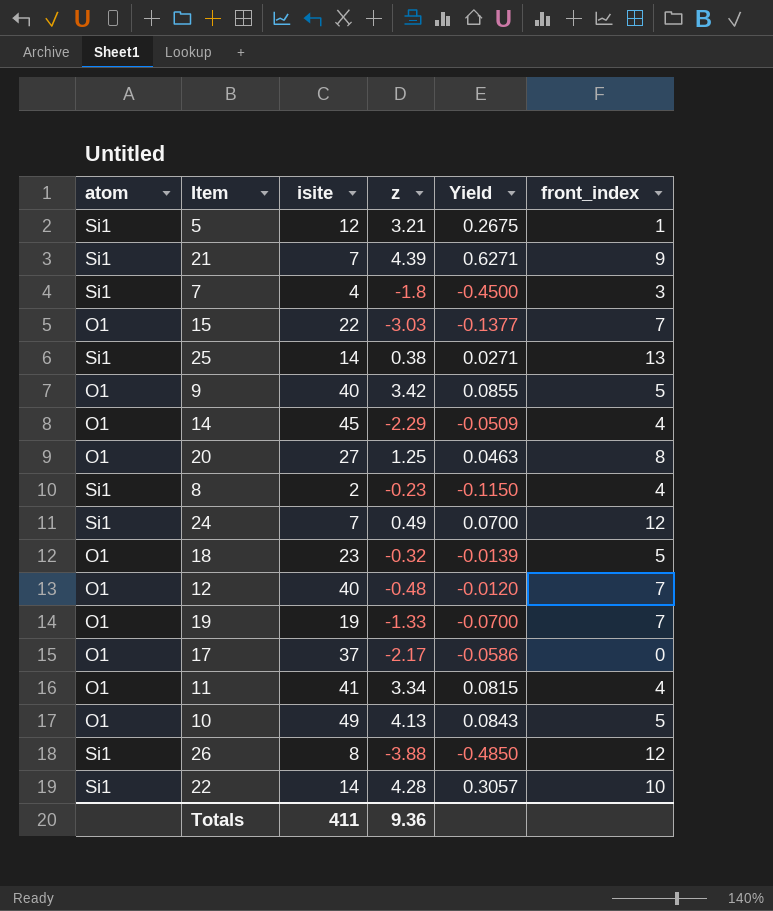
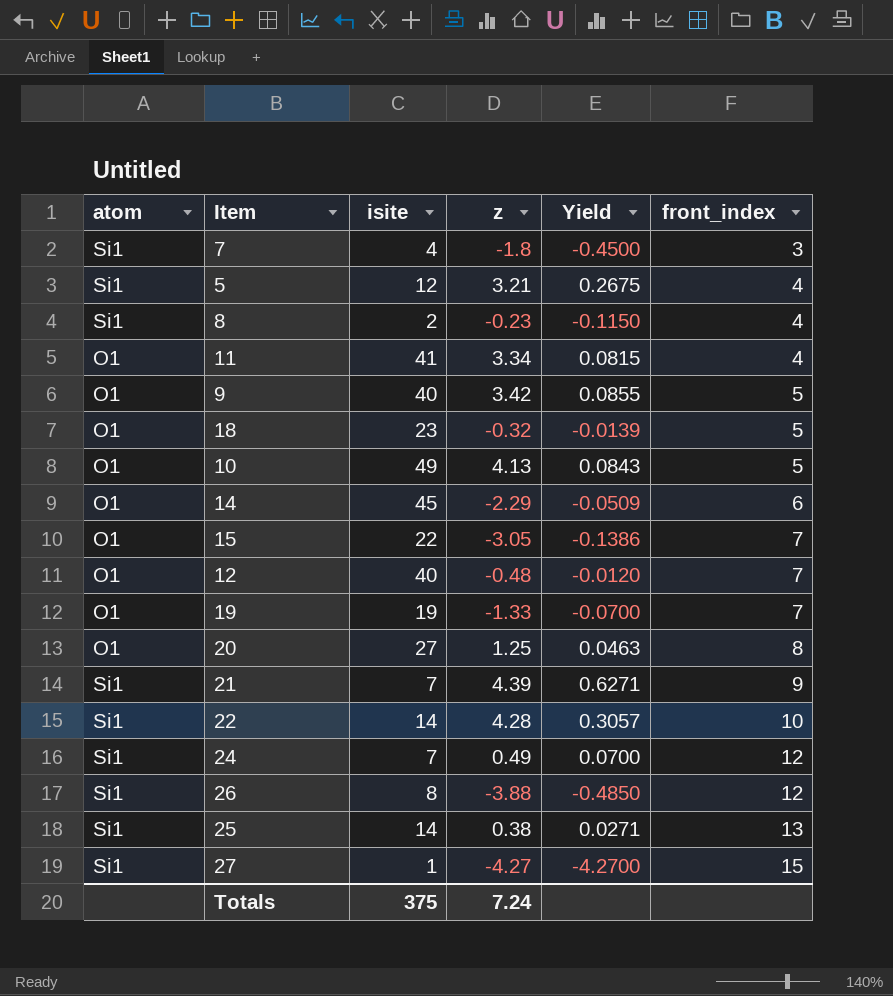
row order: none -> front_index ascending
row 17: O1 | 37 | -2.17 | -0.0586 | 0 -> none
5 | front_index: 1 -> 4
14 | front_index: 4 -> 6
15 | z: -3.03 -> -3.05
15 | Yield: -0.1377 -> -0.1386
row 27: none -> Si1 | 1 | -4.27 | -4.2700 | 15
Totals | isite: 411 -> 375
Totals | z: 9.36 -> 7.24

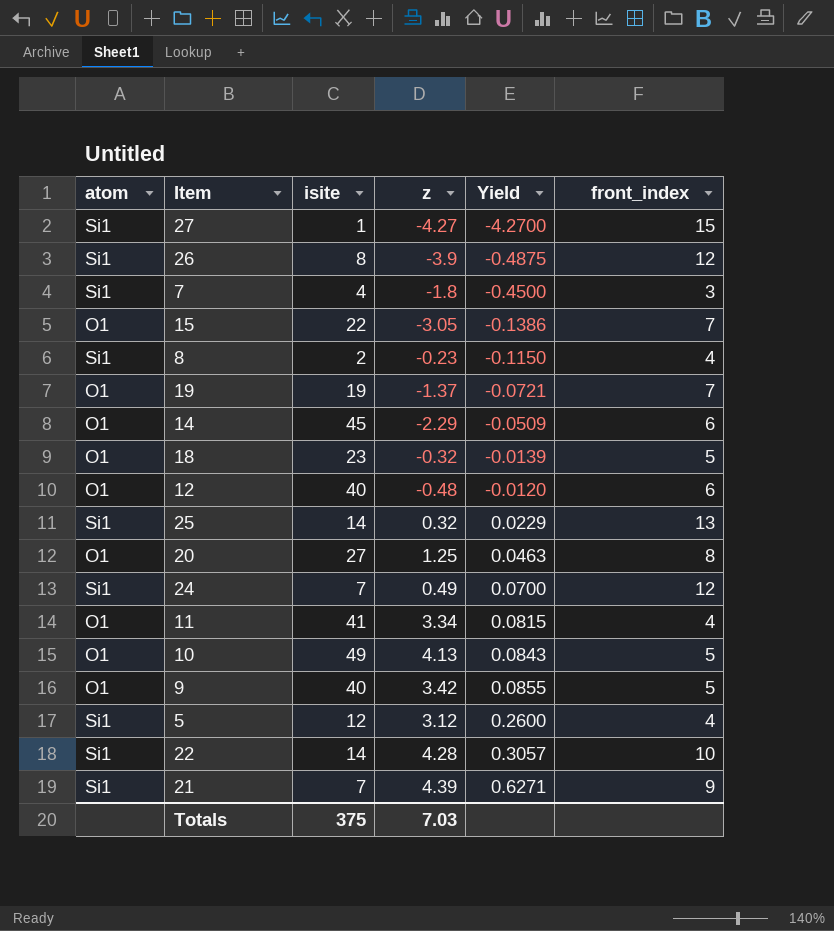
row order: front_index ascending -> Yield ascending
26 | z: -3.88 -> -3.9
26 | Yield: -0.4850 -> -0.4875
19 | z: -1.33 -> -1.37
19 | Yield: -0.0700 -> -0.0721
12 | front_index: 7 -> 6
25 | z: 0.38 -> 0.32
25 | Yield: 0.0271 -> 0.0229
5 | z: 3.21 -> 3.12
5 | Yield: 0.2675 -> 0.2600
Totals | z: 7.24 -> 7.03

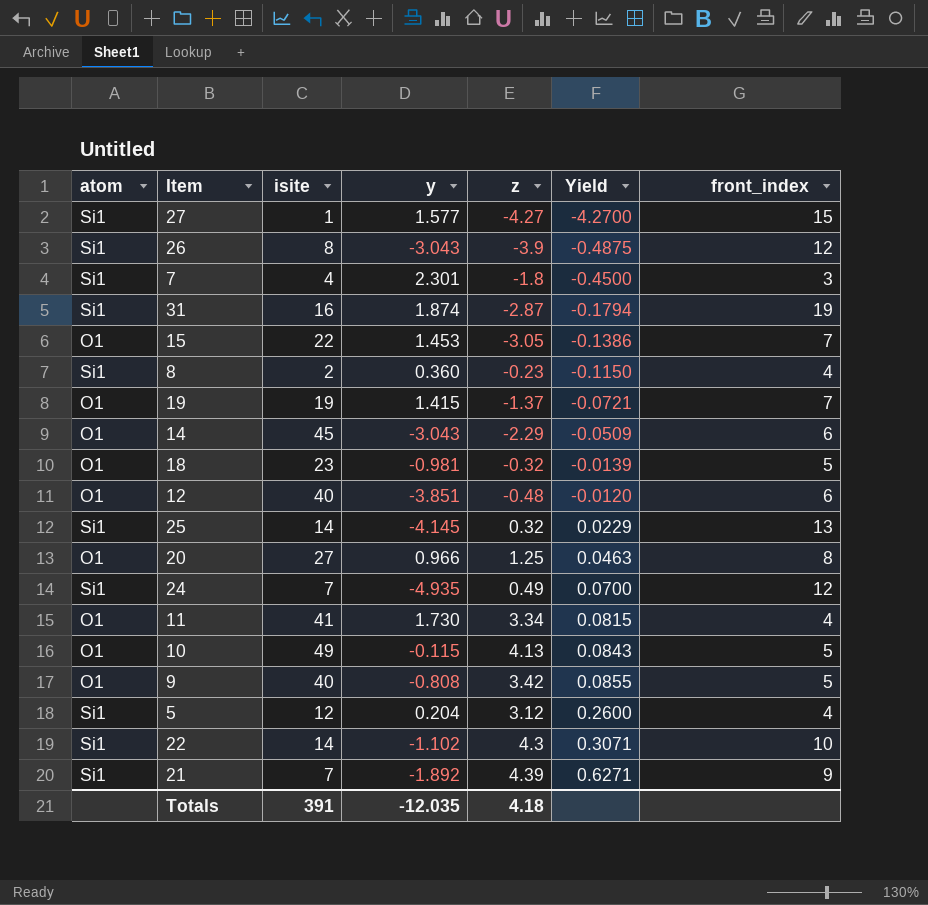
column y | position: none -> 4
row 31: none -> Si1 | 16 | 1.874 | -2.87 | -0.1794 | 19
22 | z: 4.28 -> 4.3
22 | Yield: 0.3057 -> 0.3071
Totals | isite: 375 -> 391
Totals | z: 7.03 -> 4.18

